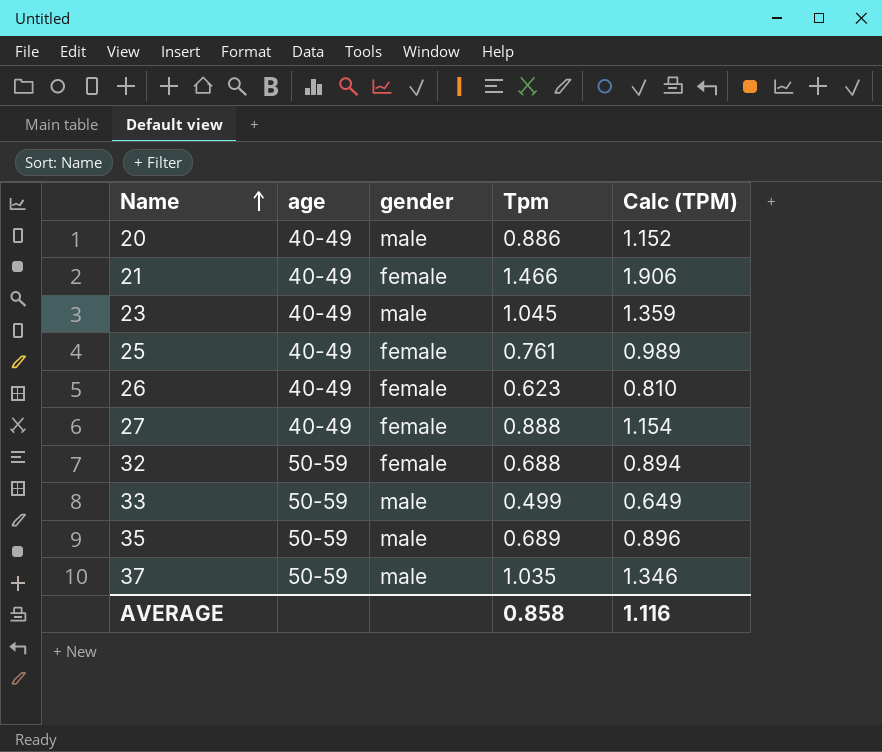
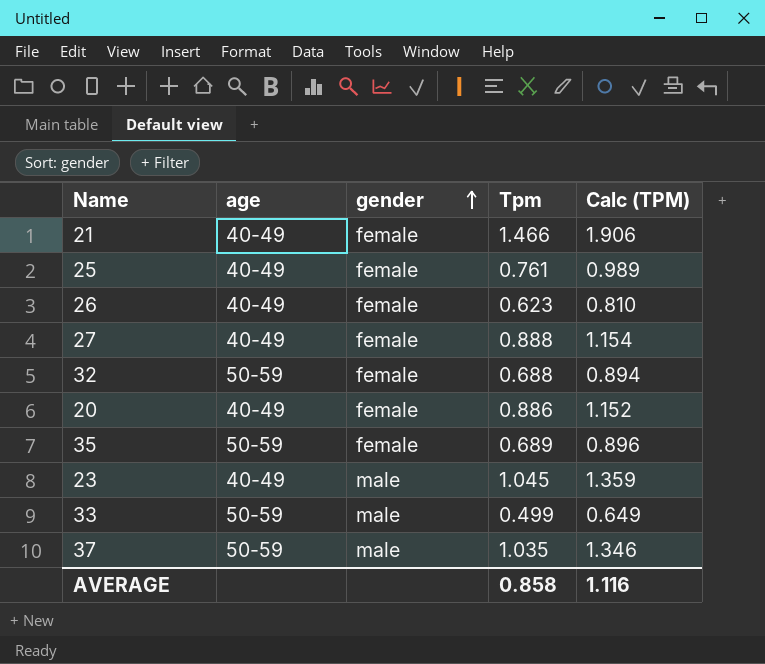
row order: Name ascending -> gender ascending
20 | gender: male -> female
35 | gender: male -> female

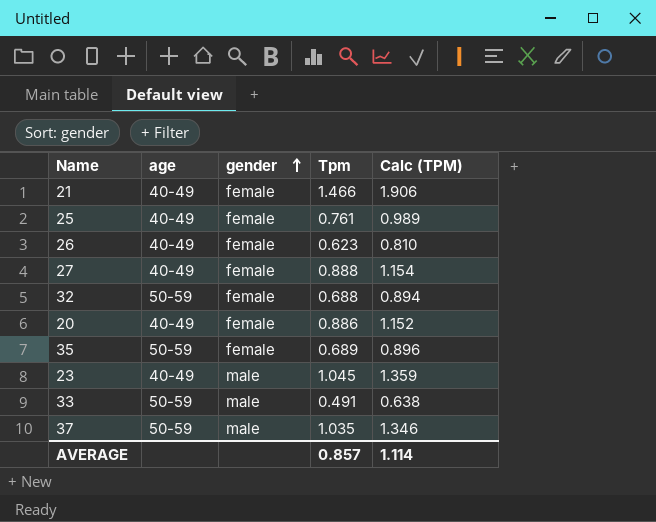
33 | Tpm: 0.499 -> 0.491
33 | Calc (TPM): 0.649 -> 0.638
AVERAGE | Tpm: 0.858 -> 0.857
AVERAGE | Calc (TPM): 1.116 -> 1.114

